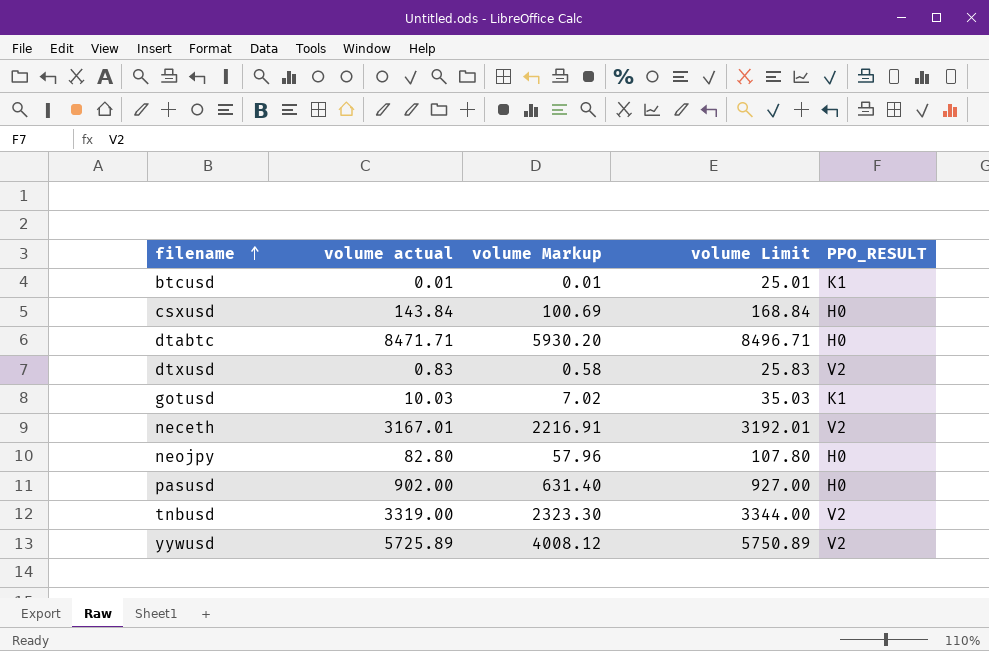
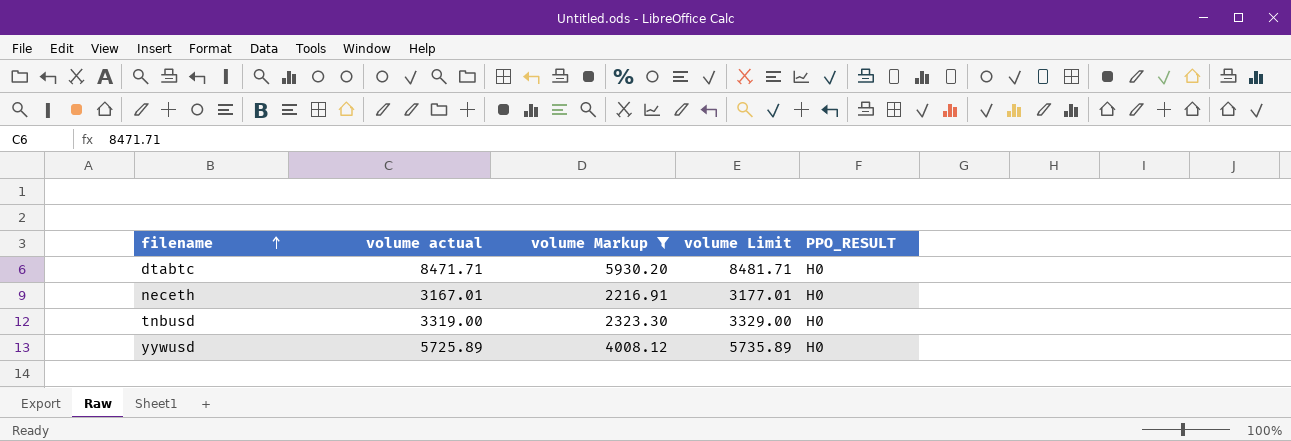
filter: none -> volume Markup >= 2216.91
column volume Limit | formula: [volume actual] + 25 -> [volume actual] + 10
neceth | PPO_RESULT: V2 -> H0
tnbusd | PPO_RESULT: V2 -> H0
yywusd | PPO_RESULT: V2 -> H0

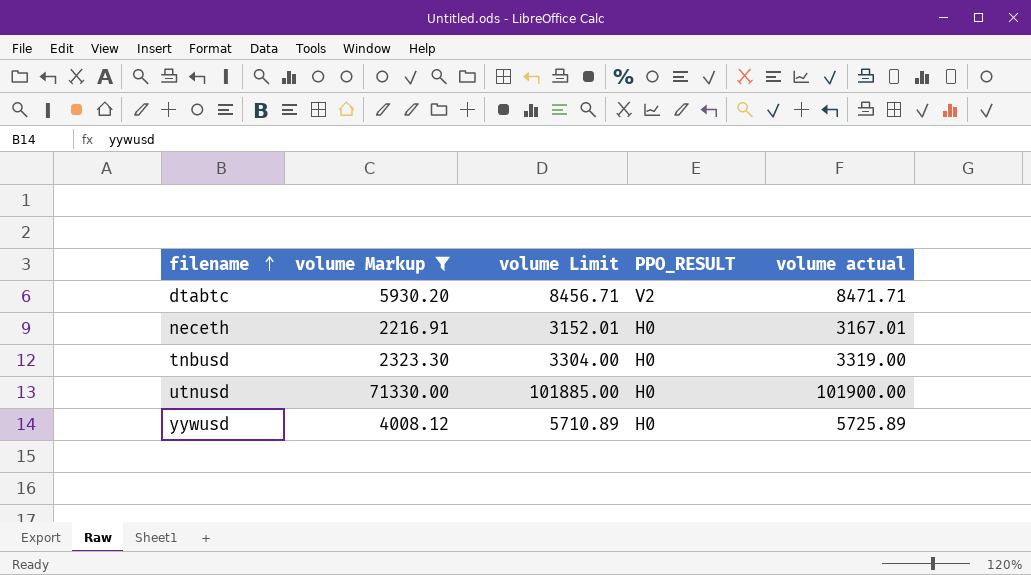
column volume Limit | formula: [volume actual] + 10 -> [volume actual] - 15
column volume actual | position: 2 -> 5
dtabtc | PPO_RESULT: H0 -> V2
row utnusd: none -> 71330.00 | 101885.00 | H0 | 101900.00

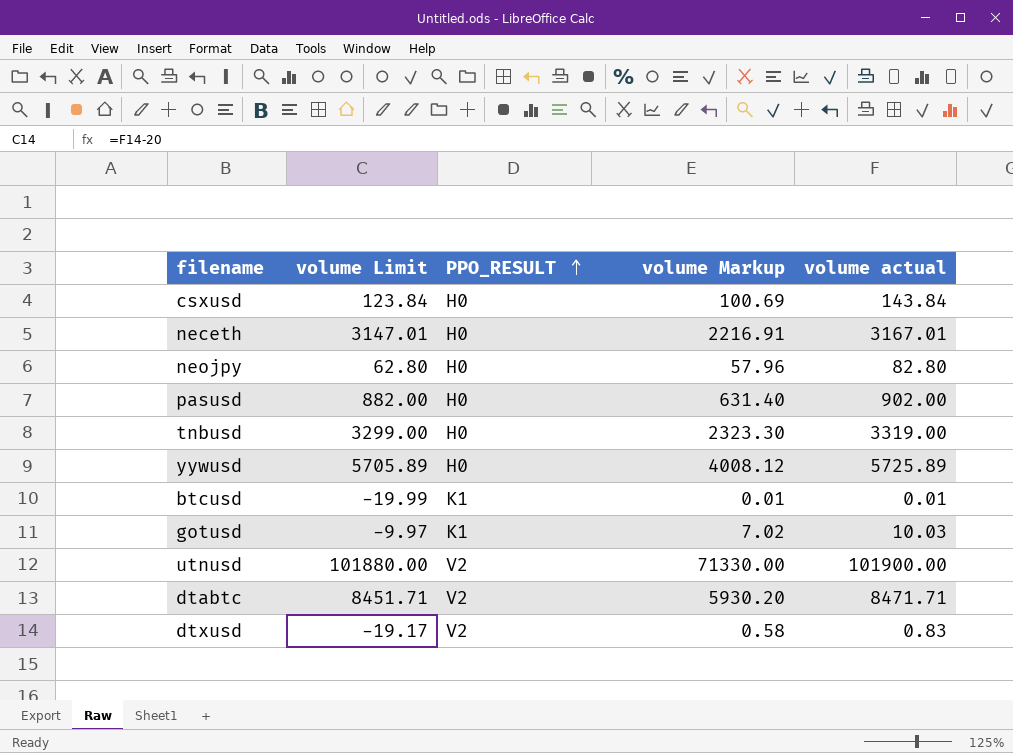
filter: volume Markup >= 2216.91 -> none
row order: filename ascending -> PPO_RESULT ascending
column volume Limit | formula: [volume actual] - 15 -> [volume actual] - 20
column volume Markup | position: 2 -> 4
utnusd | PPO_RESULT: H0 -> V2

